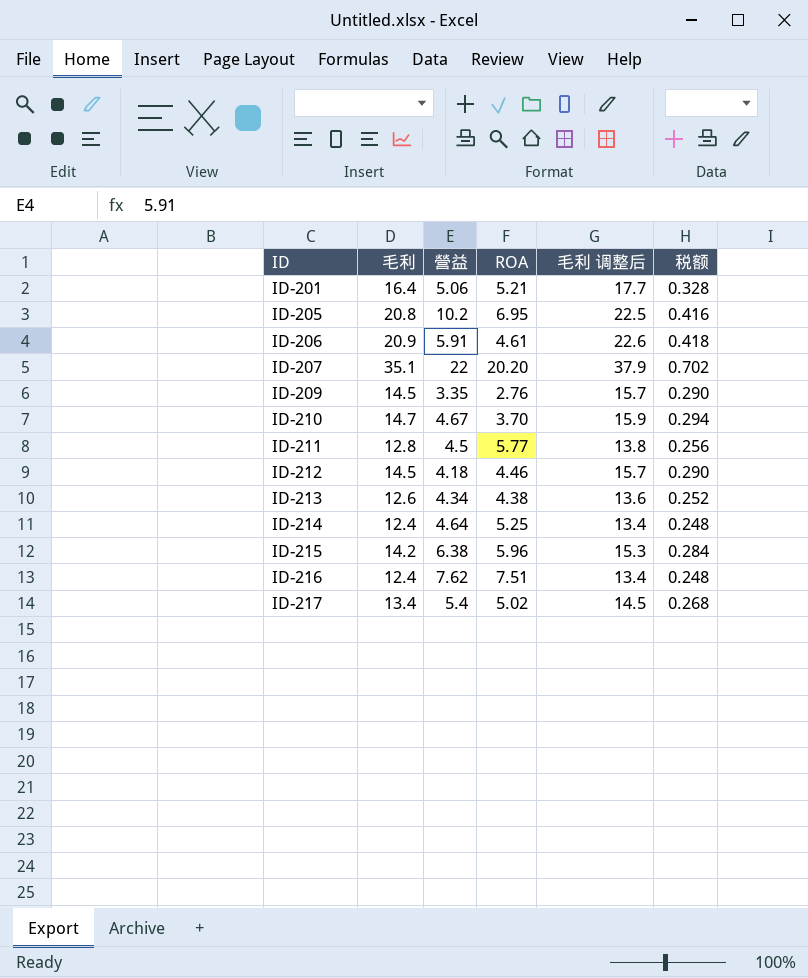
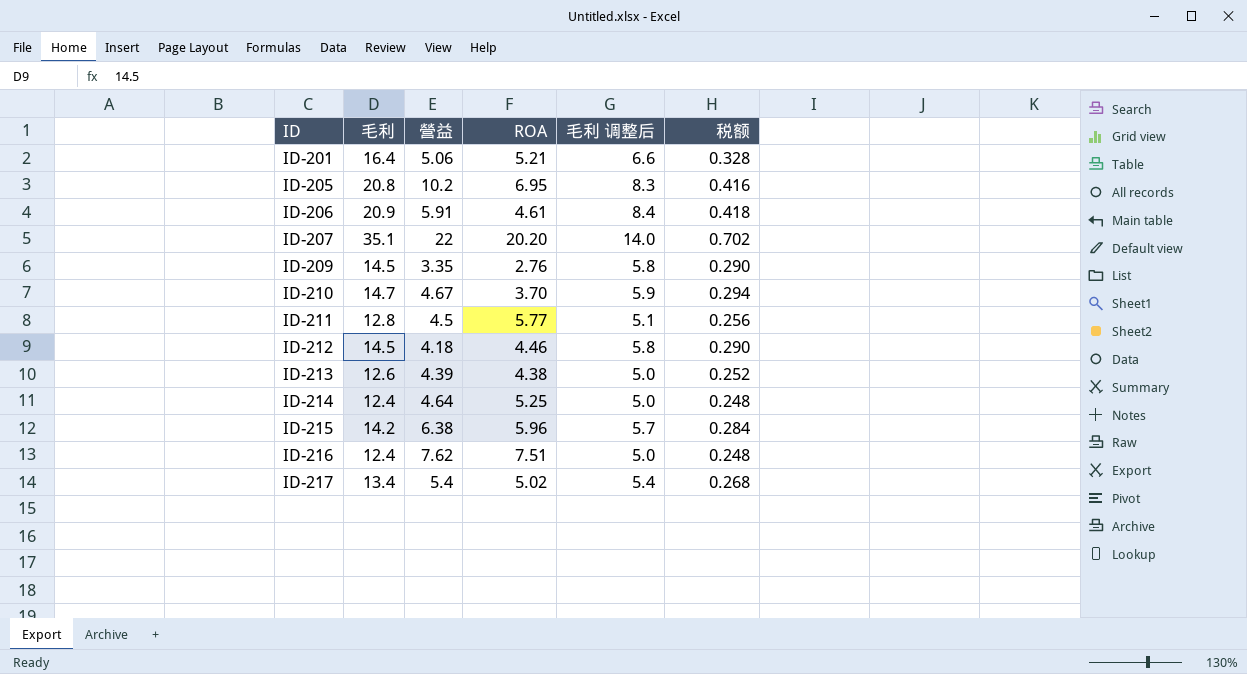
column 毛利 调整后 | formula: [毛利] * 1.08 -> [毛利] * 0.4
ID-213 | 營益: 4.34 -> 4.39

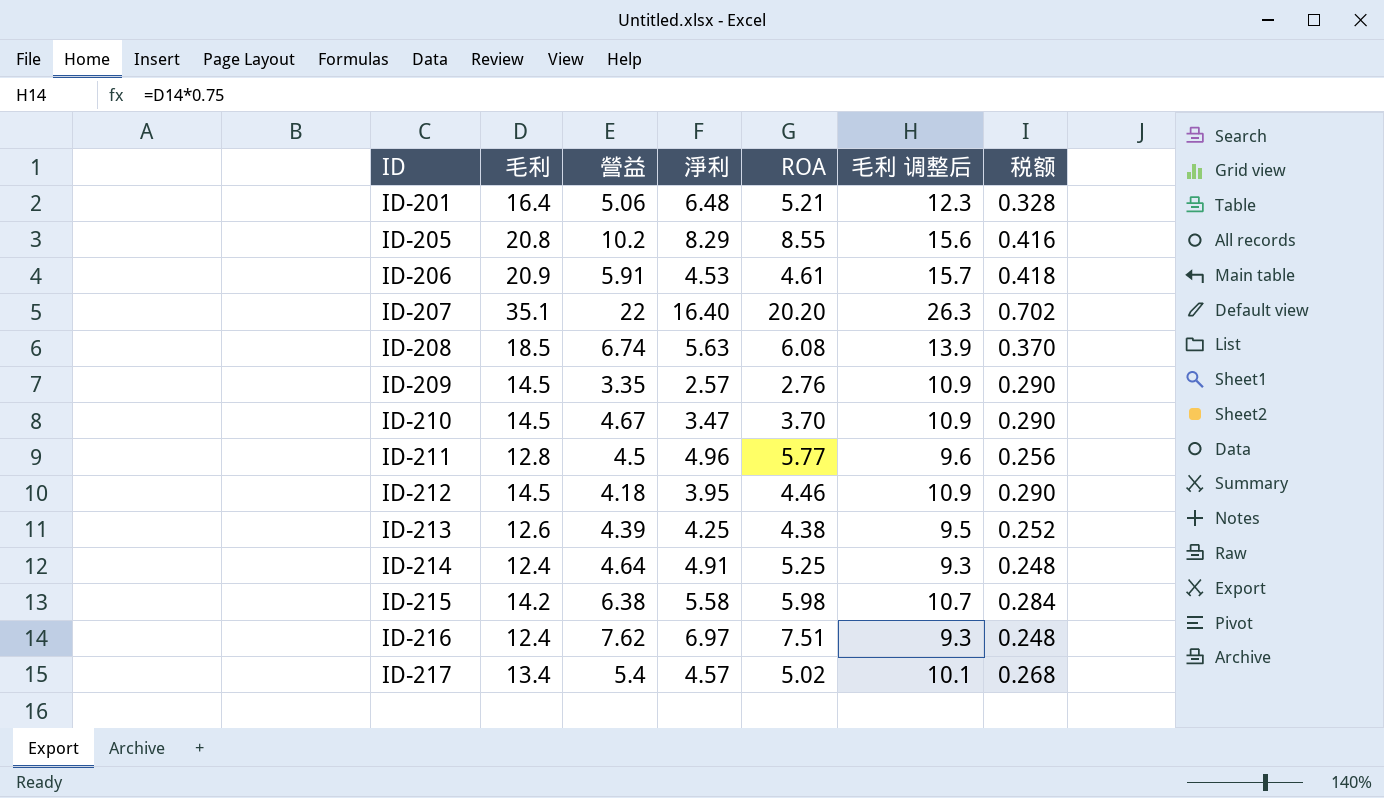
column 淨利 | position: none -> 4
column 毛利 调整后 | formula: [毛利] * 0.4 -> [毛利] * 0.75
ID-205 | ROA: 6.95 -> 8.55
row ID-208: none -> 18.5 | 6.74 | 5.63 | 6.08 | 13.9 | 0.370
ID-210 | 毛利: 14.7 -> 14.5
ID-210 | 税额: 0.294 -> 0.290
ID-215 | ROA: 5.96 -> 5.98

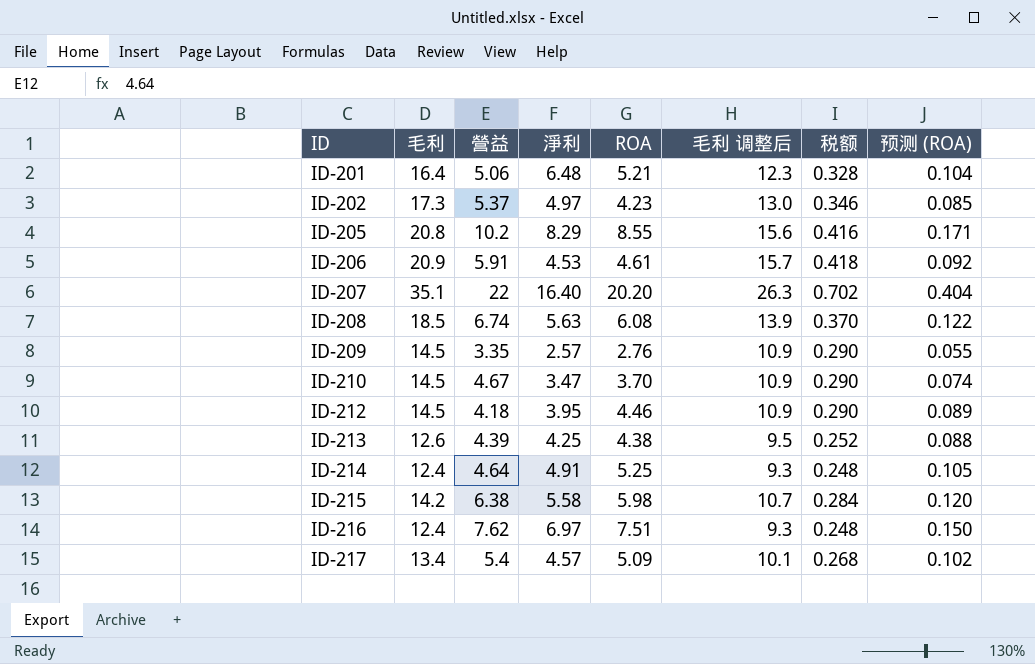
column 预测 (ROA) | formula: none -> [ROA] * 0.02
row ID-211: 12.8 | 4.5 | 4.96 | 5.77 | 9.6 | 0.256 -> none
row ID-202: none -> 17.3 | 5.37 | 4.97 | 4.23 | 13.0 | 0.346 | 0.085
ID-217 | ROA: 5.02 -> 5.09

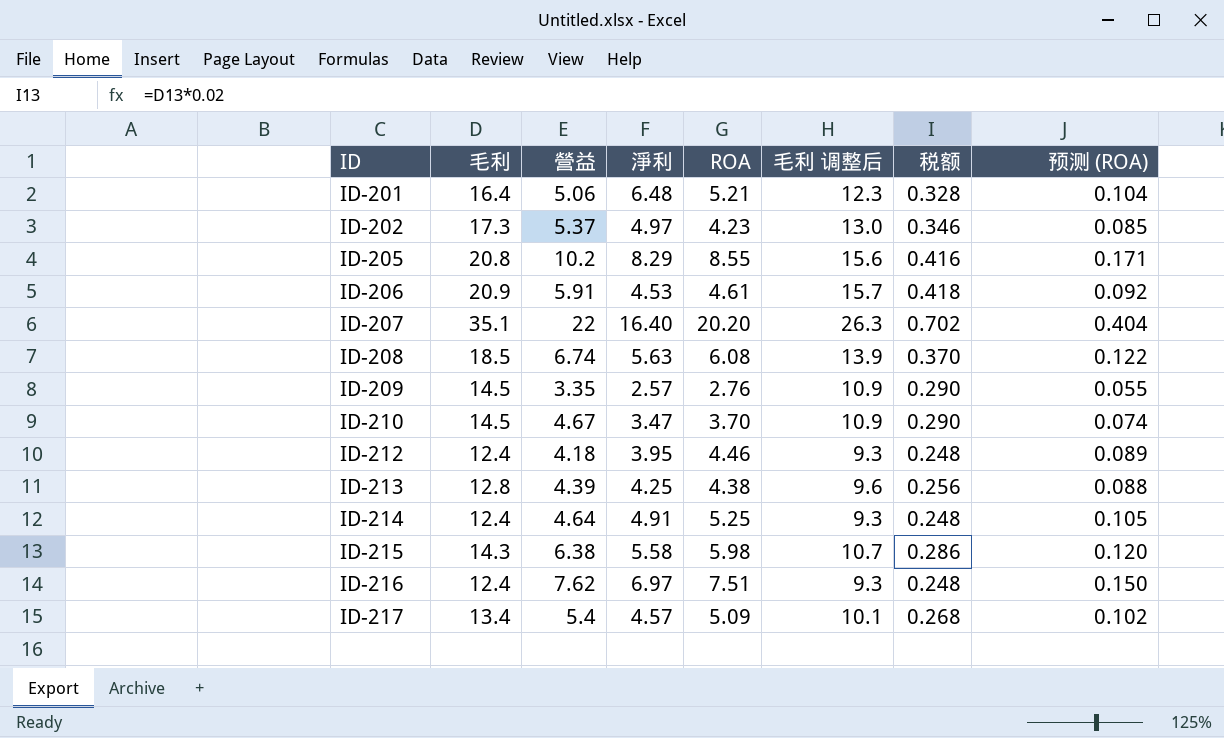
ID-212 | 毛利: 14.5 -> 12.4
ID-212 | 毛利 调整后: 10.9 -> 9.3
ID-212 | 税额: 0.290 -> 0.248
ID-213 | 毛利: 12.6 -> 12.8
ID-213 | 毛利 调整后: 9.5 -> 9.6
ID-213 | 税额: 0.252 -> 0.256
ID-215 | 毛利: 14.2 -> 14.3
ID-215 | 税额: 0.284 -> 0.286

